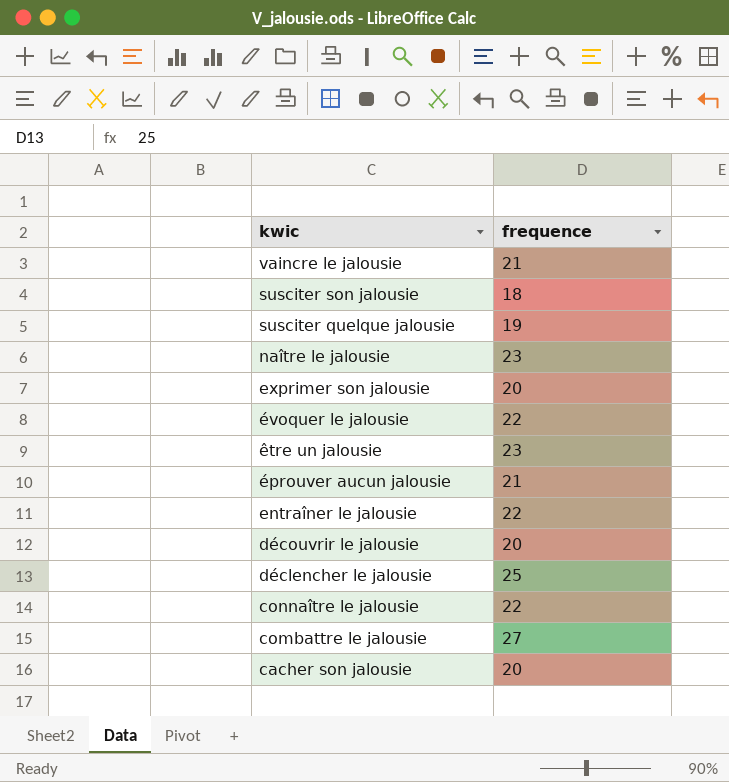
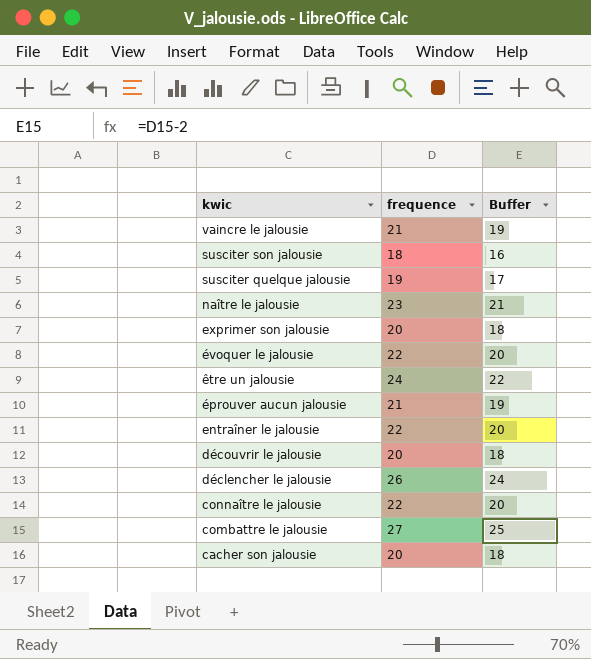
column Buffer | formula: none -> [frequence] - 2
être un jalousie | frequence: 23 -> 24
déclencher le jalousie | frequence: 25 -> 26

